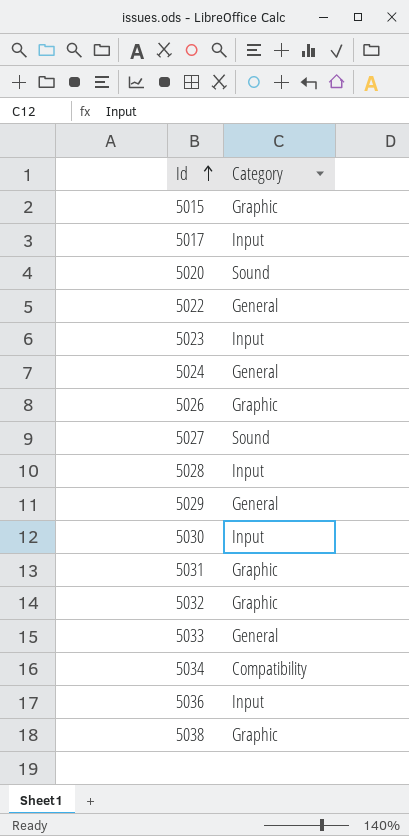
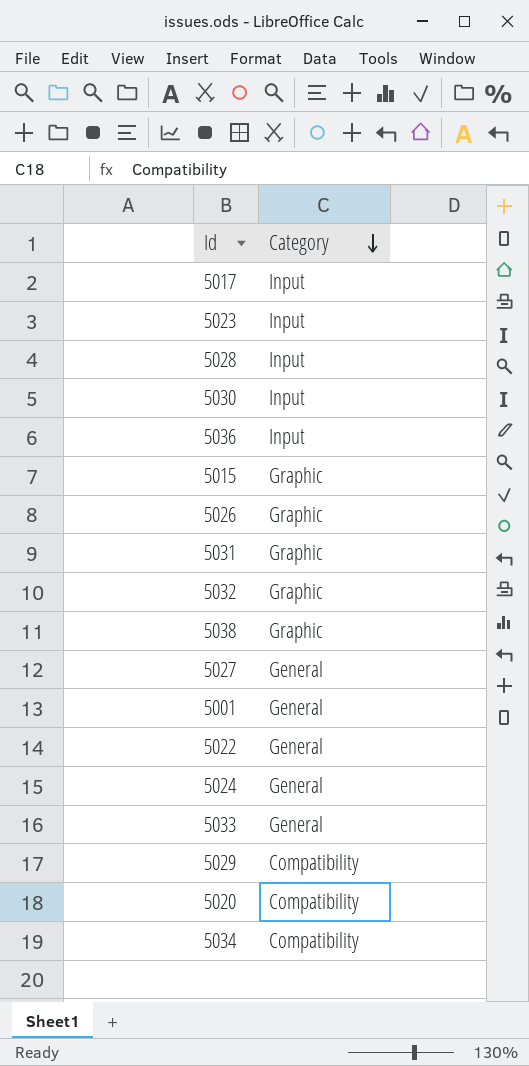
row order: Id ascending -> Category descending
5027 | Category: Sound -> General
row 5001: none -> General
5029 | Category: General -> Compatibility
5020 | Category: Sound -> Compatibility

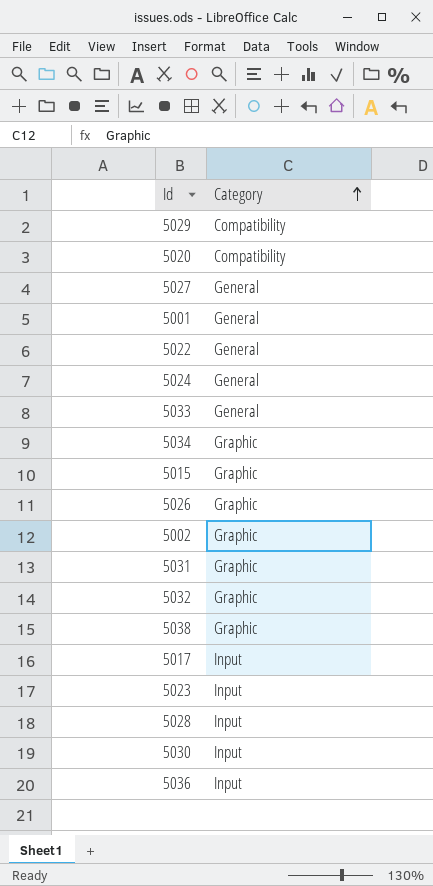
row order: Category descending -> Category ascending
5034 | Category: Compatibility -> Graphic
row 5002: none -> Graphic

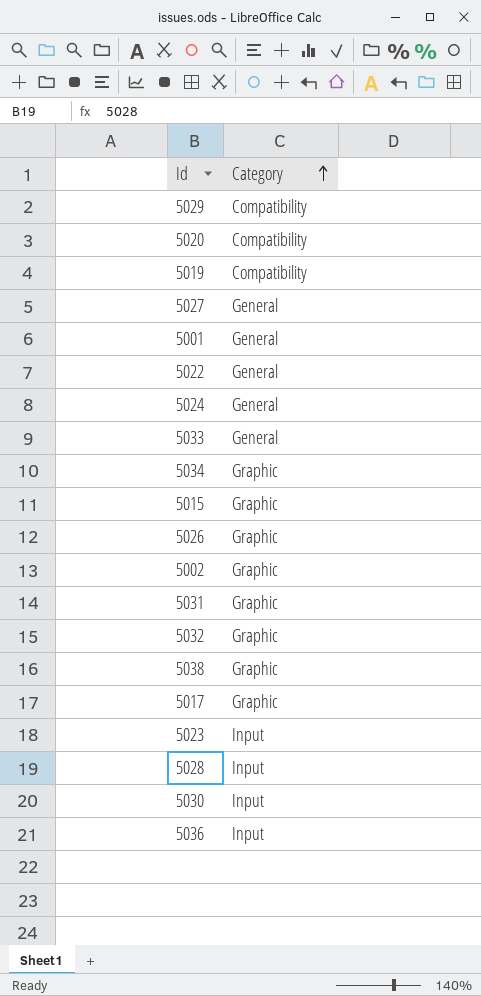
row 5019: none -> Compatibility
5017 | Category: Input -> Graphic

